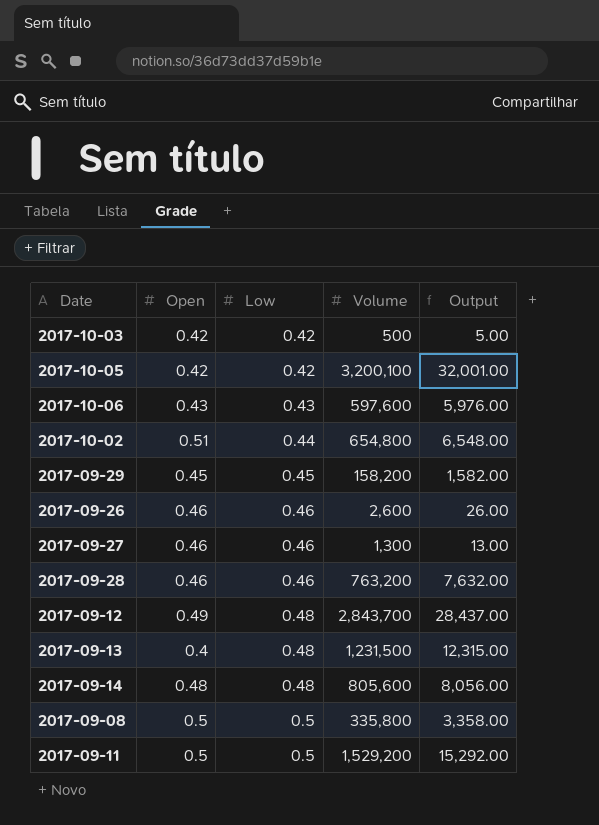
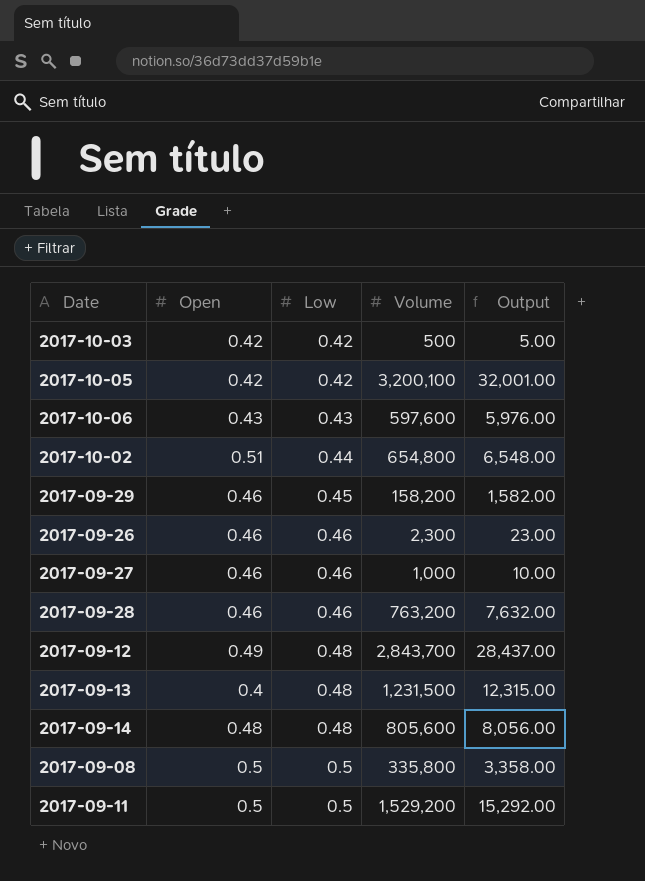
2017-09-29 | Open: 0.45 -> 0.46
2017-09-26 | Volume: 2,600 -> 2,300
2017-09-26 | Output: 26.00 -> 23.00
2017-09-27 | Volume: 1,300 -> 1,000
2017-09-27 | Output: 13.00 -> 10.00

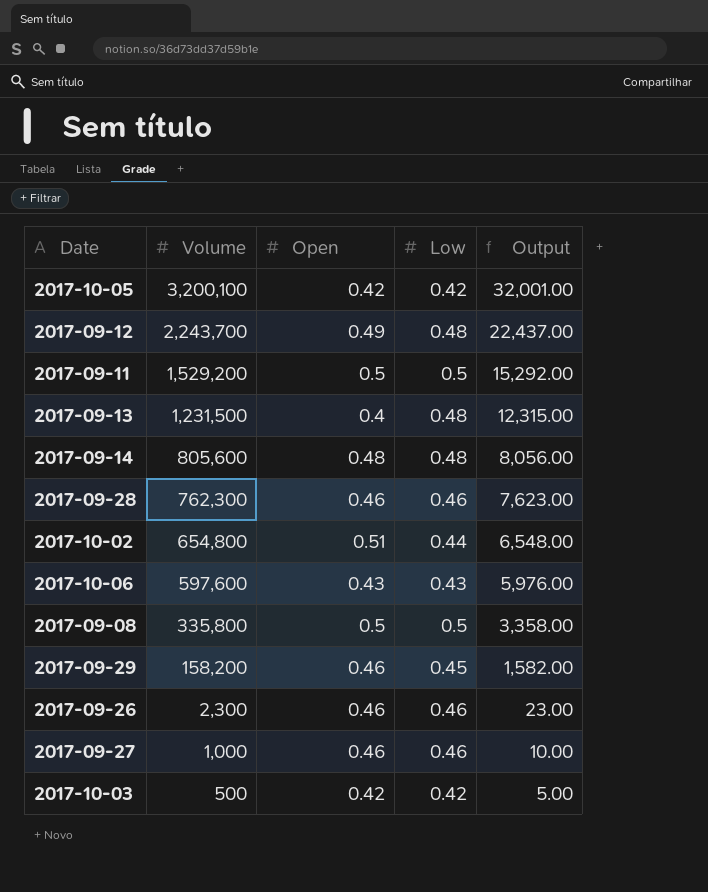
row order: Low ascending -> Volume descending
column Volume | position: 4 -> 2
2017-09-12 | Volume: 2,843,700 -> 2,243,700
2017-09-12 | Output: 28,437.00 -> 22,437.00
2017-09-28 | Volume: 763,200 -> 762,300
2017-09-28 | Output: 7,632.00 -> 7,623.00

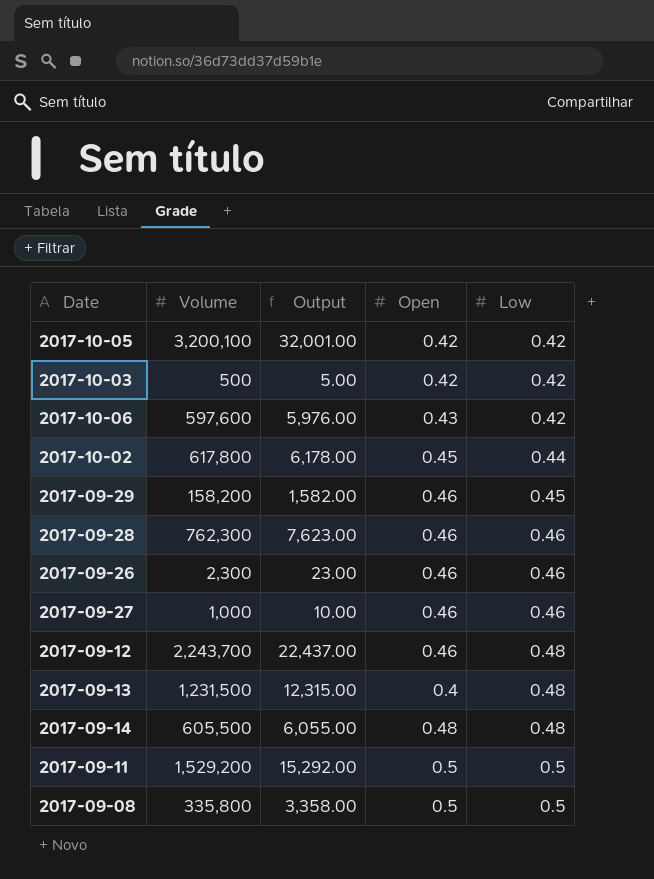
row order: Volume descending -> Low ascending
column Output | position: 5 -> 3
2017-10-06 | Low: 0.43 -> 0.42
2017-10-02 | Volume: 654,800 -> 617,800
2017-10-02 | Output: 6,548.00 -> 6,178.00
2017-10-02 | Open: 0.51 -> 0.45
2017-09-12 | Open: 0.49 -> 0.46
2017-09-14 | Volume: 805,600 -> 605,500
2017-09-14 | Output: 8,056.00 -> 6,055.00

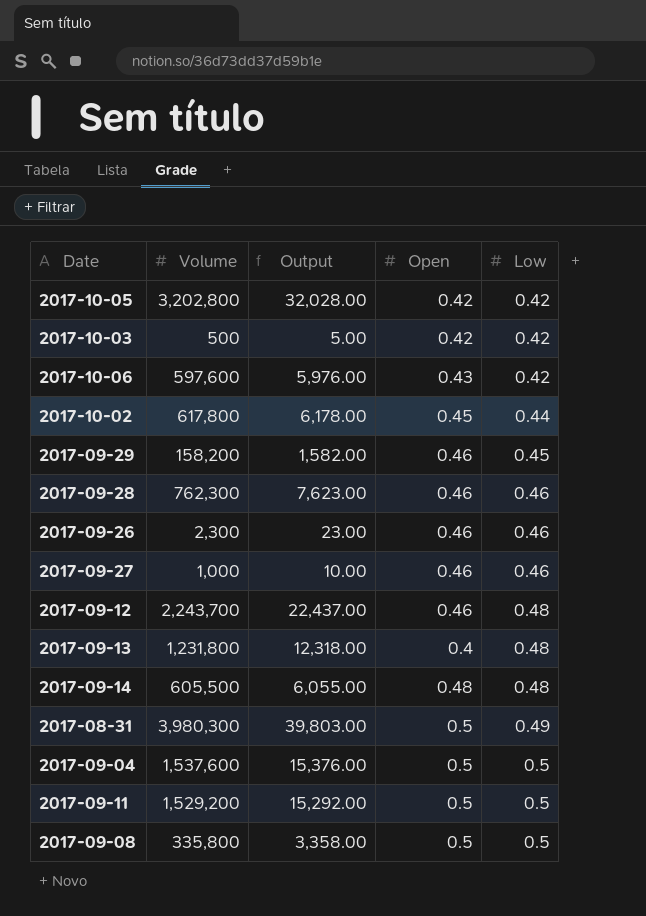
2017-10-05 | Volume: 3,200,100 -> 3,202,800
2017-10-05 | Output: 32,001.00 -> 32,028.00
2017-09-13 | Volume: 1,231,500 -> 1,231,800
2017-09-13 | Output: 12,315.00 -> 12,318.00
row 2017-08-31: none -> 3,980,300 | 39,803.00 | 0.5 | 0.49
row 2017-09-04: none -> 1,537,600 | 15,376.00 | 0.5 | 0.5

